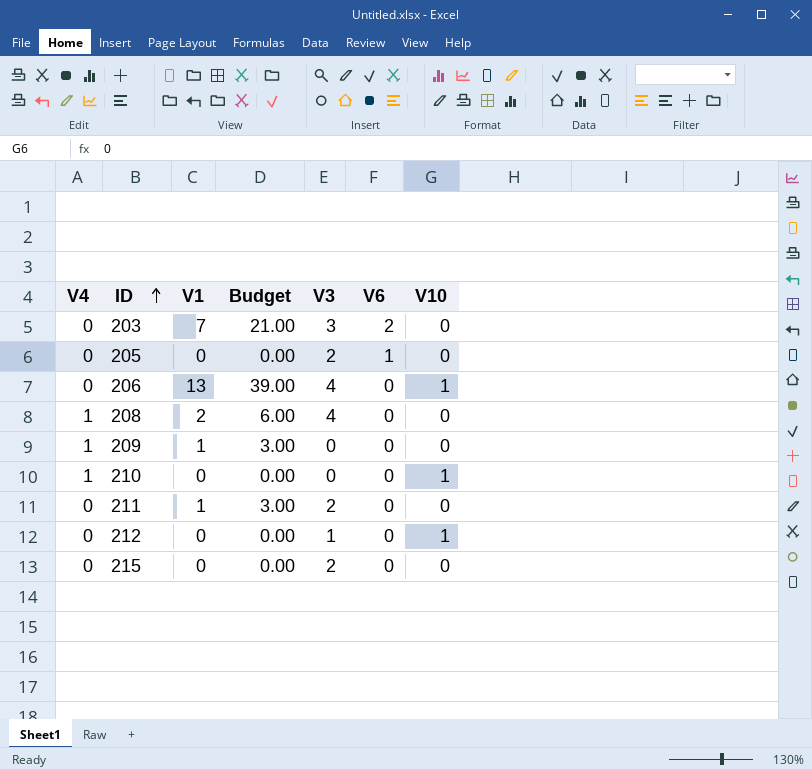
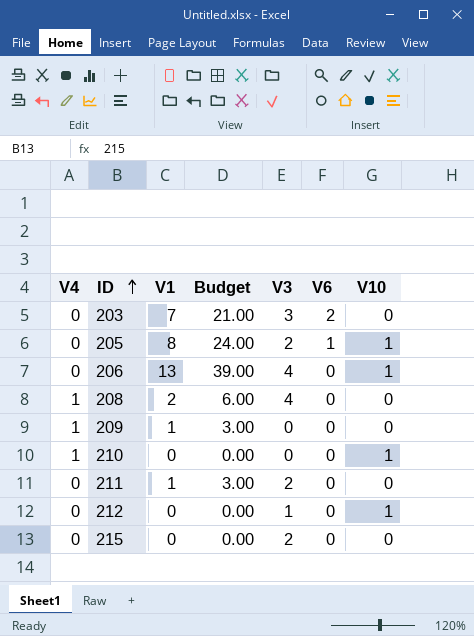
205 | V1: 0 -> 8
205 | Budget: 0.00 -> 24.00
205 | V10: 0 -> 1

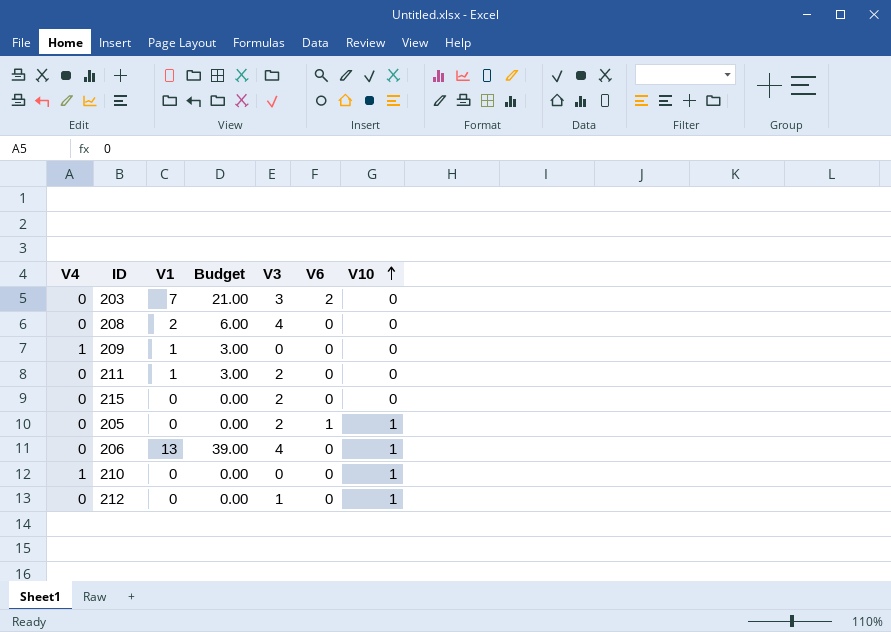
row order: ID ascending -> V10 ascending
208 | V4: 1 -> 0
205 | V1: 8 -> 0
205 | Budget: 24.00 -> 0.00

